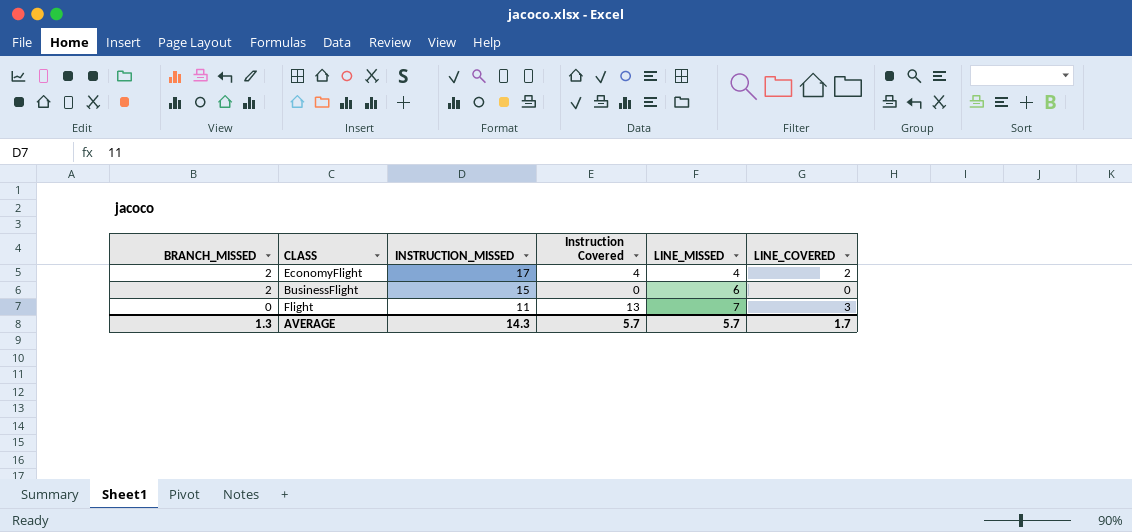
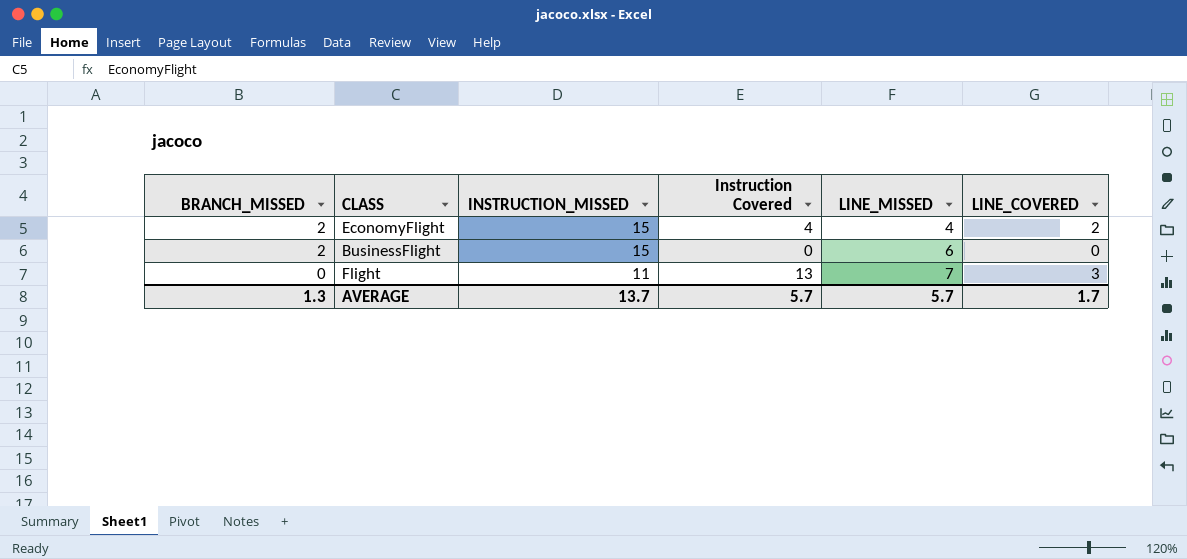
EconomyFlight | INSTRUCTION_MISSED: 17 -> 15
AVERAGE | INSTRUCTION_MISSED: 14.3 -> 13.7

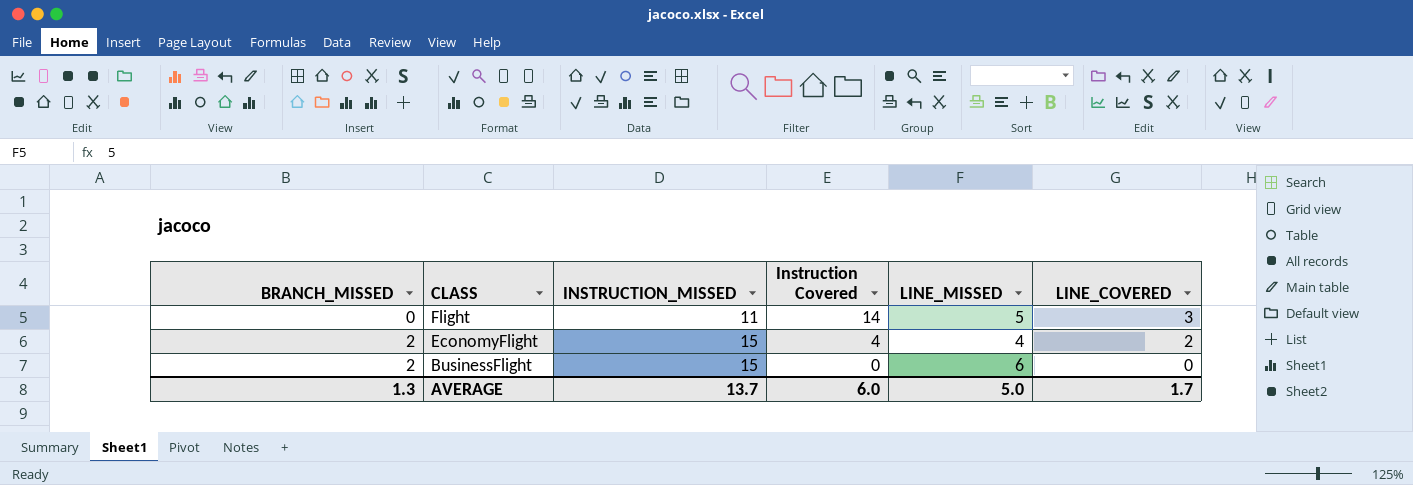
row order: BRANCH_MISSED descending -> BRANCH_MISSED ascending
Flight | Instruction Covered: 13 -> 14
Flight | LINE_MISSED: 7 -> 5
AVERAGE | Instruction Covered: 5.7 -> 6.0
AVERAGE | LINE_MISSED: 5.7 -> 5.0

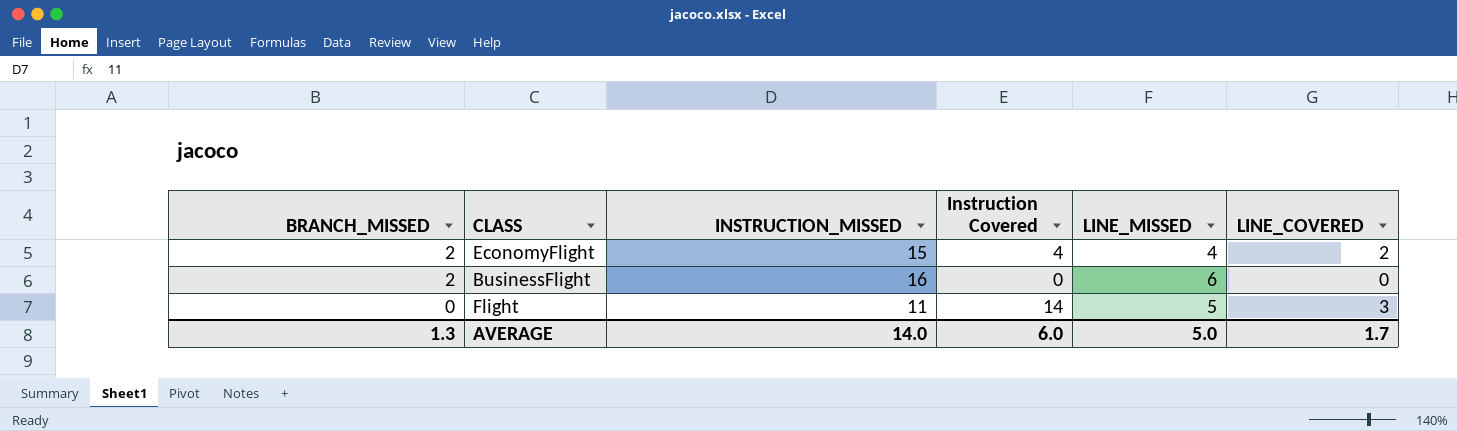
row order: BRANCH_MISSED ascending -> BRANCH_MISSED descending
BusinessFlight | INSTRUCTION_MISSED: 15 -> 16
AVERAGE | INSTRUCTION_MISSED: 13.7 -> 14.0

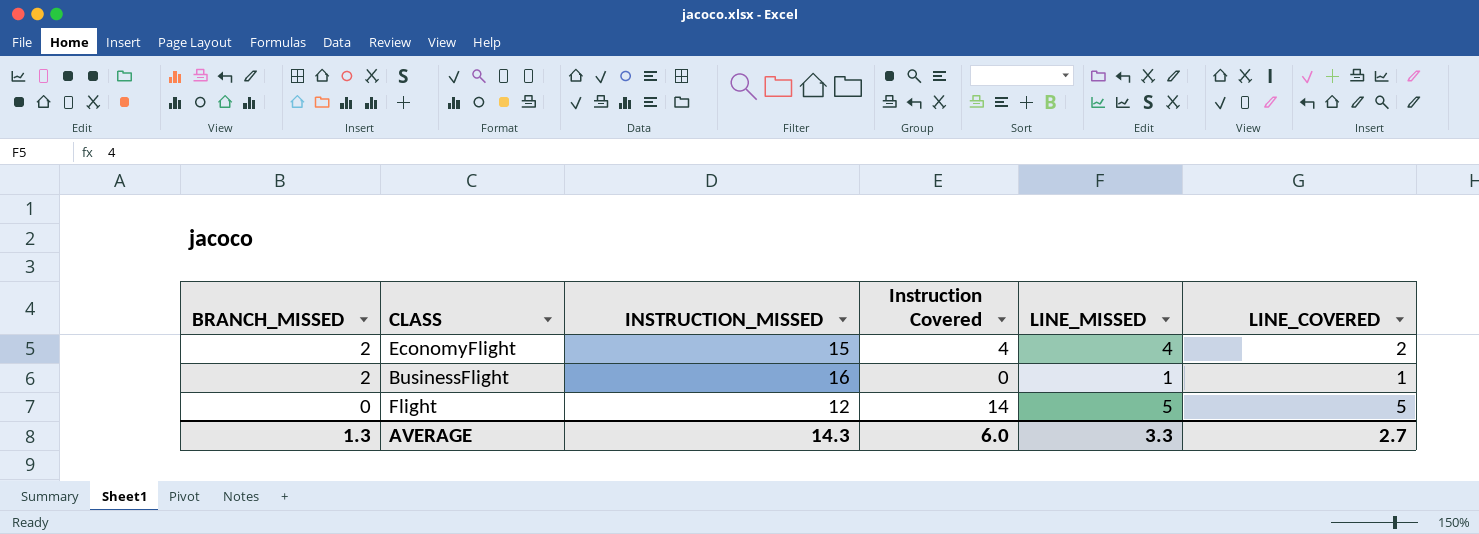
BusinessFlight | LINE_MISSED: 6 -> 1
BusinessFlight | LINE_COVERED: 0 -> 1
Flight | INSTRUCTION_MISSED: 11 -> 12
Flight | LINE_COVERED: 3 -> 5
AVERAGE | INSTRUCTION_MISSED: 14.0 -> 14.3
AVERAGE | LINE_MISSED: 5.0 -> 3.3
AVERAGE | LINE_COVERED: 1.7 -> 2.7

